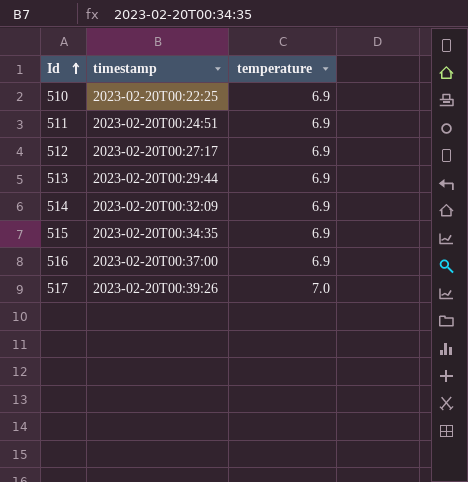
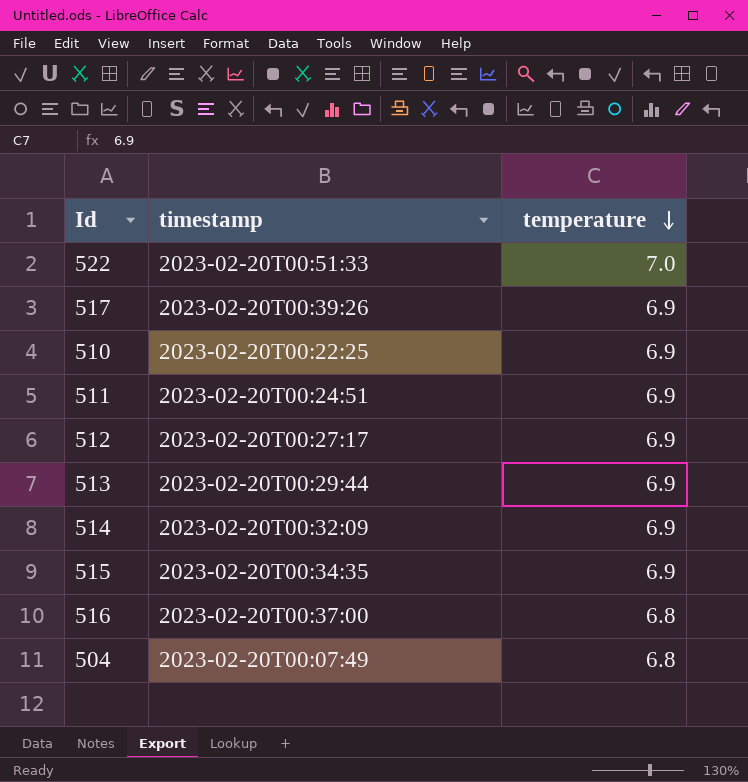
row order: Id ascending -> temperature descending
row 522: none -> 2023-02-20T00:51:33 | 7.0
517 | temperature: 7.0 -> 6.9
516 | temperature: 6.9 -> 6.8
row 504: none -> 2023-02-20T00:07:49 | 6.8

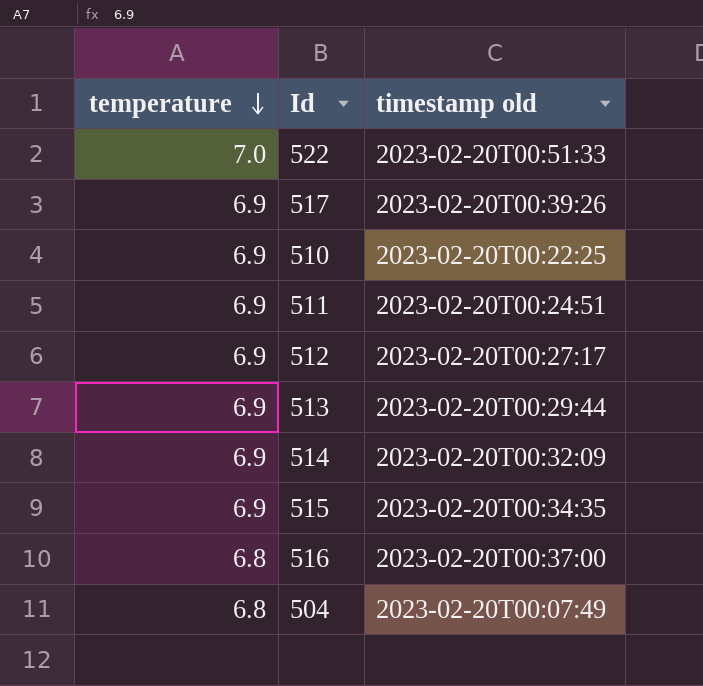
column temperature | position: 3 -> 1
column name: timestamp -> timestamp old

